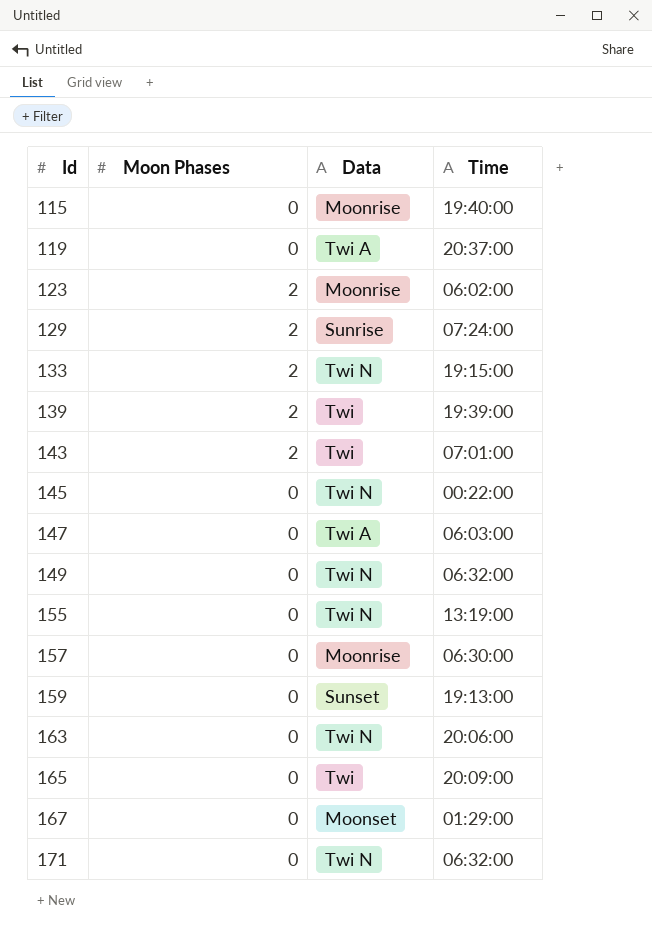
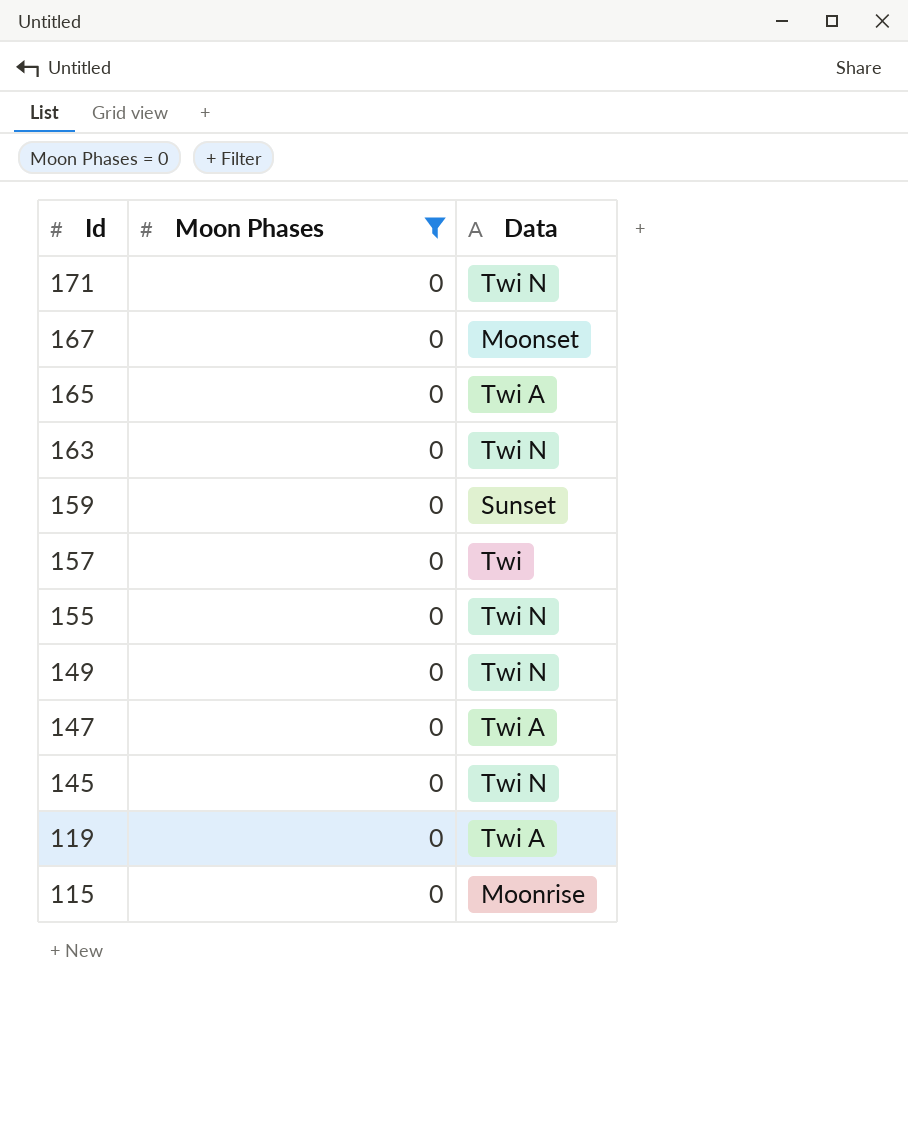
filter: none -> Moon Phases = 0
row order: Id ascending -> Id descending
column Time | position: 4 -> none
165 | Data: Twi -> Twi A
157 | Data: Moonrise -> Twi

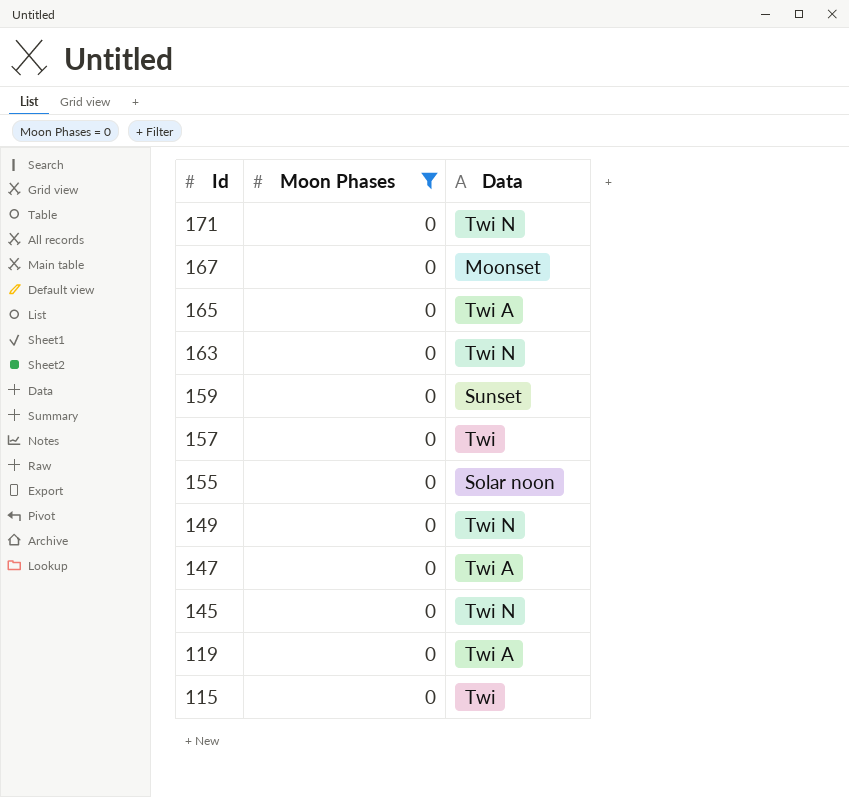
155 | Data: Twi N -> Solar noon
115 | Data: Moonrise -> Twi

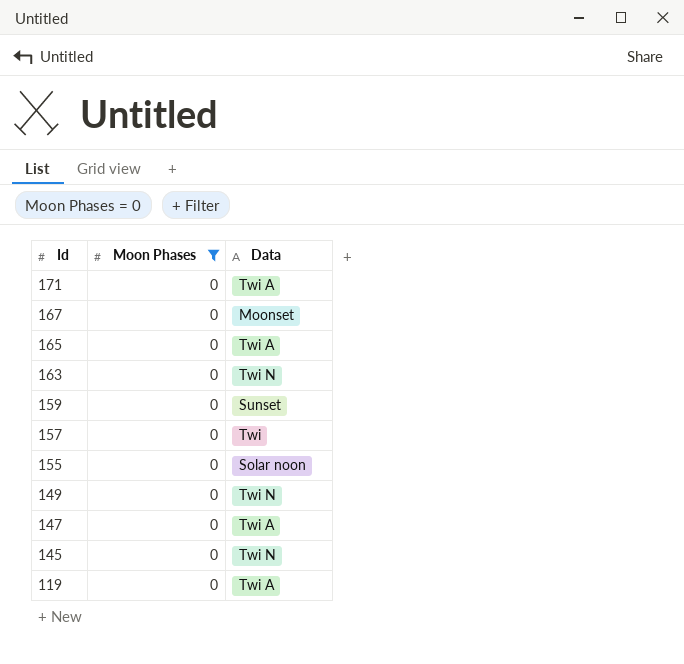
row 115: 0 | Twi -> none
171 | Data: Twi N -> Twi A

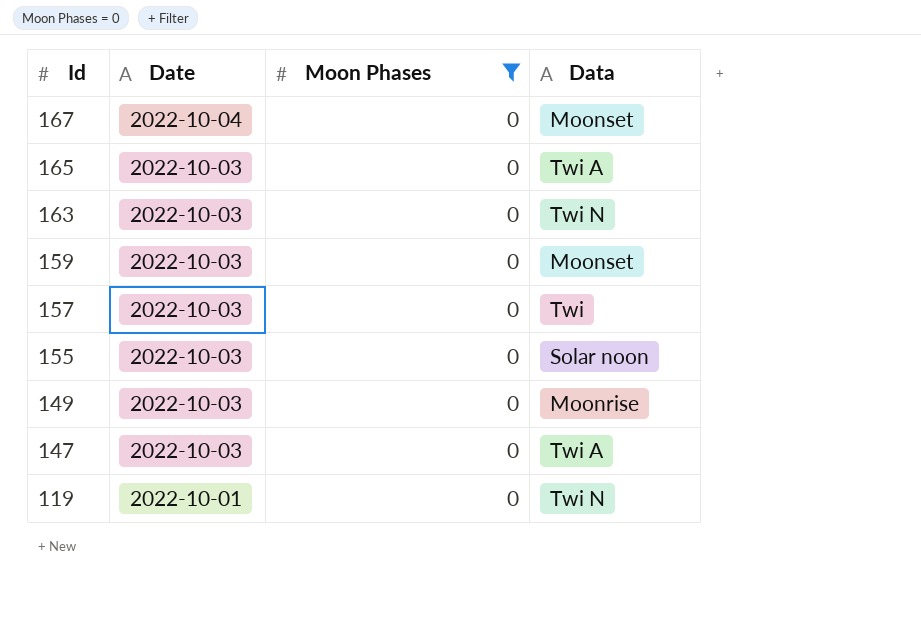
column Date | position: none -> 2
row 171: 0 | Twi A -> none
row 145: 0 | Twi N -> none
159 | Data: Sunset -> Moonset
149 | Data: Twi N -> Moonrise
119 | Data: Twi A -> Twi N

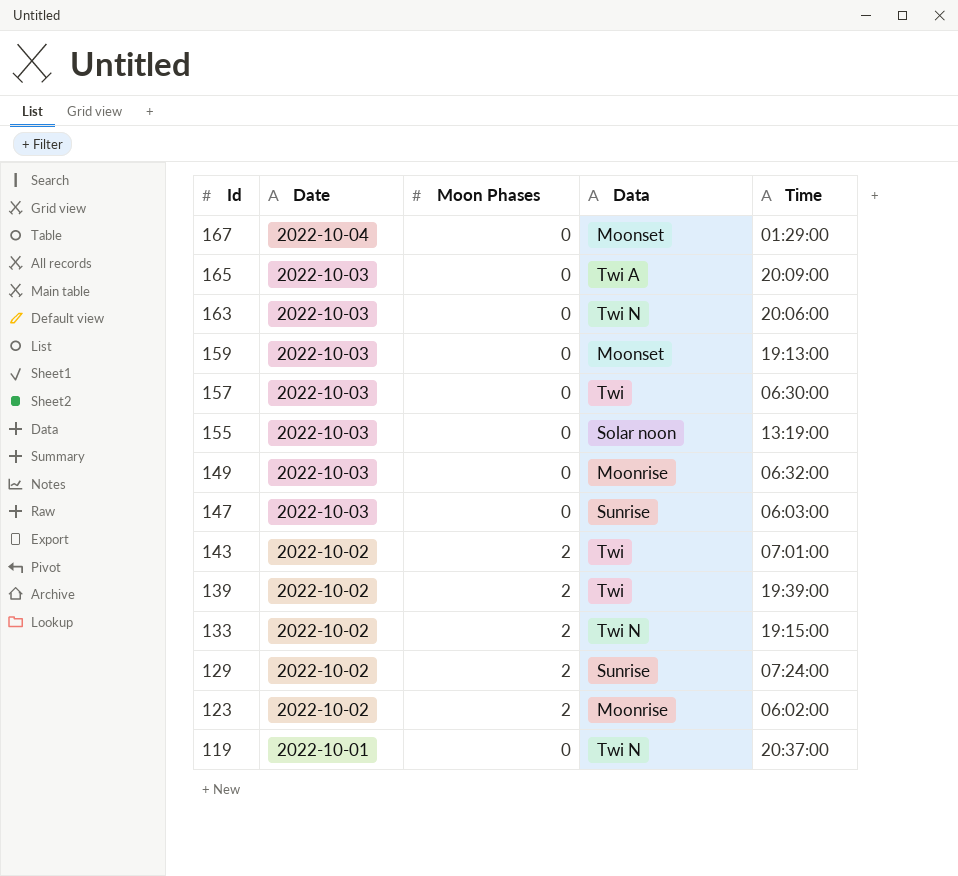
filter: Moon Phases = 0 -> none
column Time | position: none -> 5
147 | Data: Twi A -> Sunrise

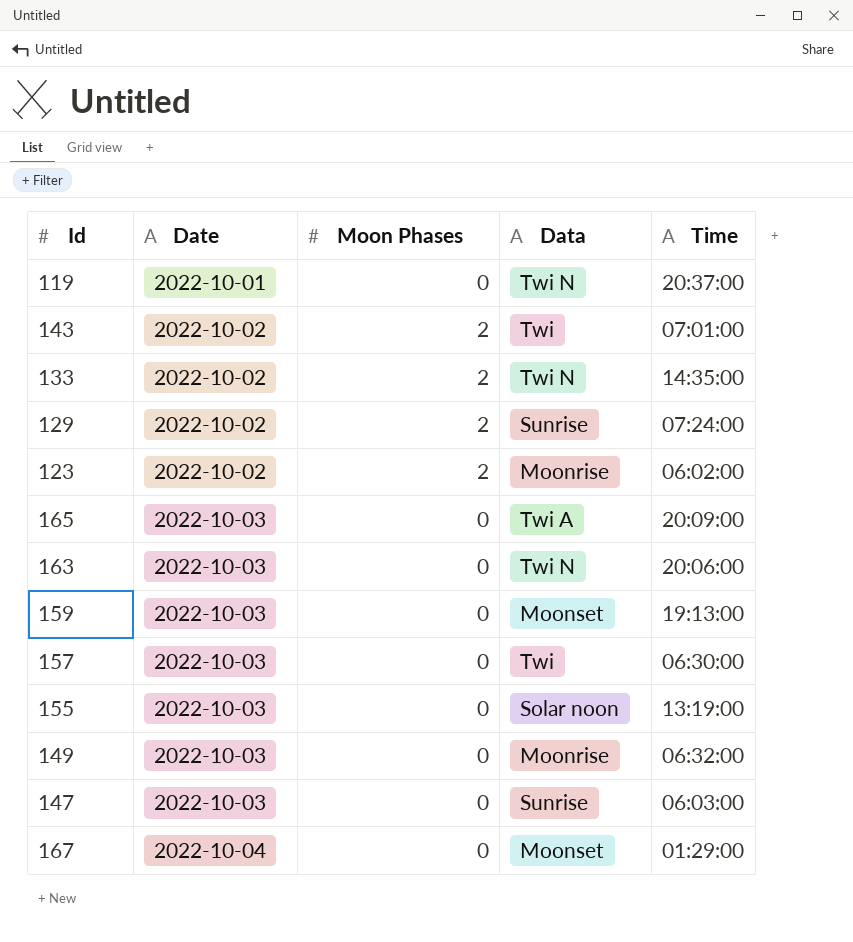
row order: Id descending -> Date ascending
row 139: 2022-10-02 | 2 | Twi | 19:39:00 -> none
133 | Time: 19:15:00 -> 14:35:00

